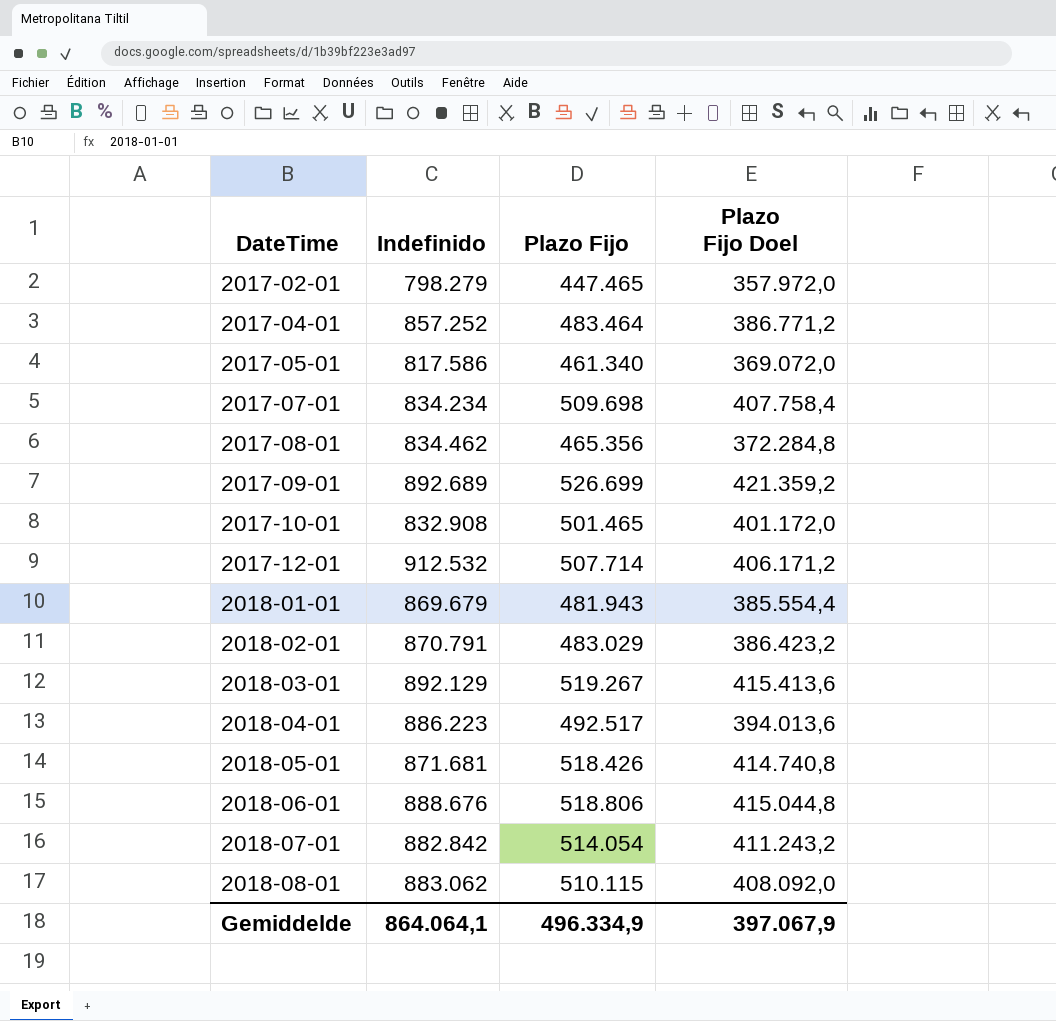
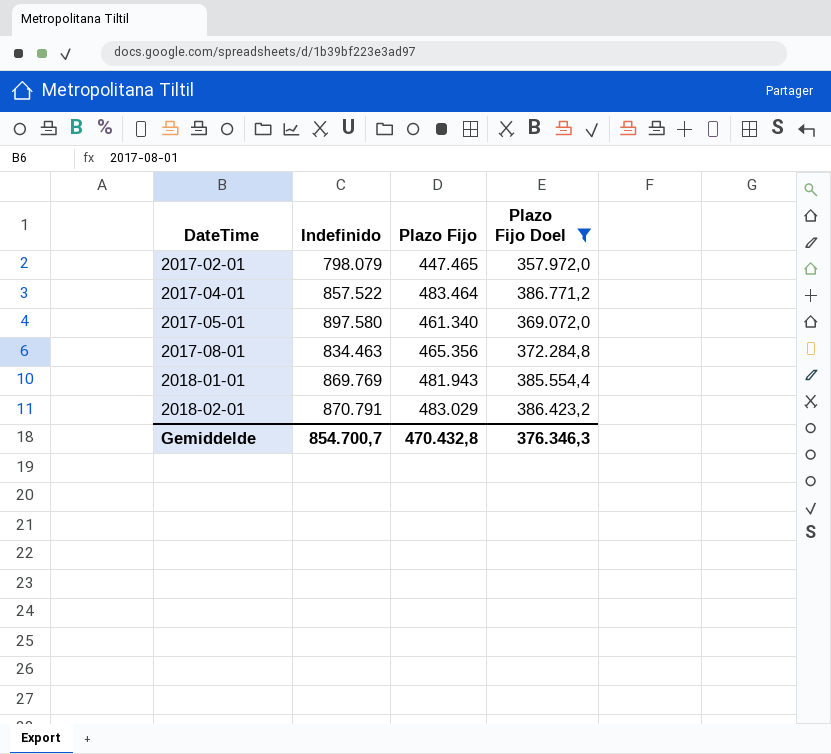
filter: none -> Plazo Fijo Doel <= 386.771,2
2017-02-01 | Indefinido: 798.279 -> 798.079
2017-04-01 | Indefinido: 857.252 -> 857.522
2017-05-01 | Indefinido: 817.586 -> 897.580
2017-08-01 | Indefinido: 834.462 -> 834.463
2018-01-01 | Indefinido: 869.679 -> 869.769
Gemiddelde | Indefinido: 864.064,1 -> 854.700,7
Gemiddelde | Plazo Fijo: 496.334,9 -> 470.432,8
Gemiddelde | Plazo Fijo Doel: 397.067,9 -> 376.346,3

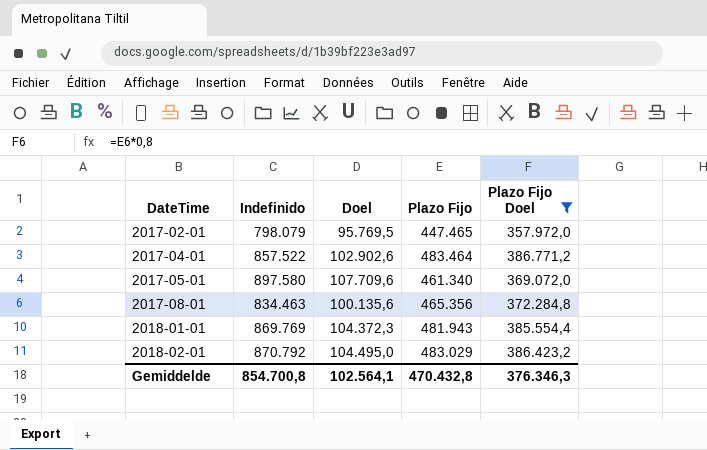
column Doel | formula: none -> [Indefinido] * 0,12
2018-02-01 | Indefinido: 870.791 -> 870.792
Gemiddelde | Indefinido: 854.700,7 -> 854.700,8

